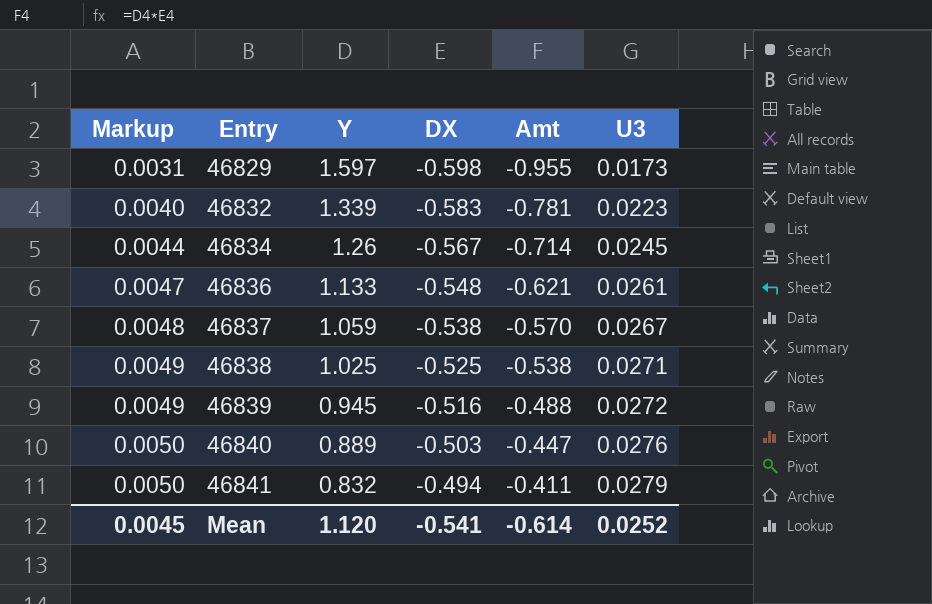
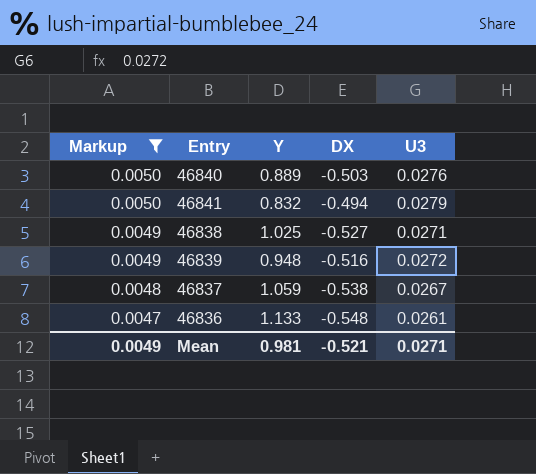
filter: none -> Markup >= 0.0047
row order: Markup ascending -> Markup descending
column Amt | formula: [Y] * [DX] -> none
46838 | DX: -0.525 -> -0.527
46839 | Y: 0.945 -> 0.948
Mean | Markup: 0.0045 -> 0.0049
Mean | Y: 1.120 -> 0.981
Mean | DX: -0.541 -> -0.521
Mean | U3: 0.0252 -> 0.0271

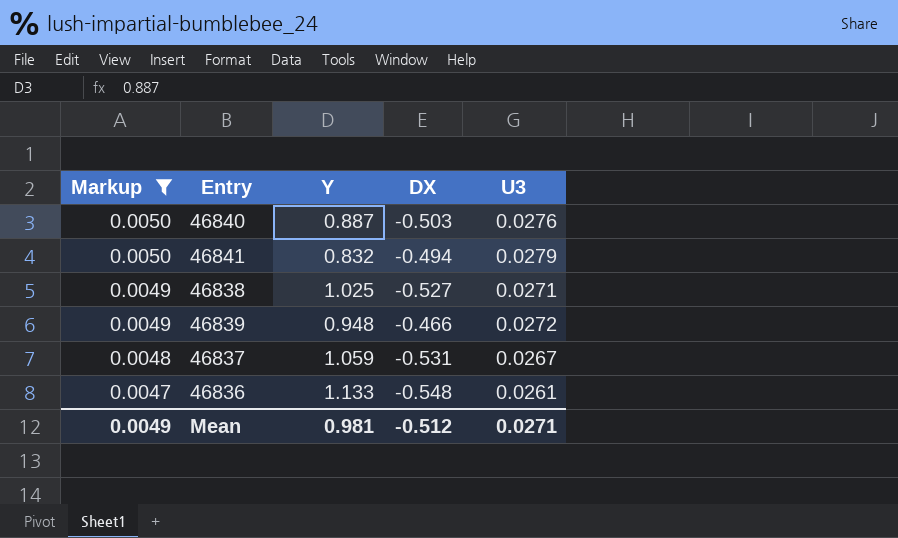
46840 | Y: 0.889 -> 0.887
46839 | DX: -0.516 -> -0.466
46837 | DX: -0.538 -> -0.531
Mean | DX: -0.521 -> -0.512

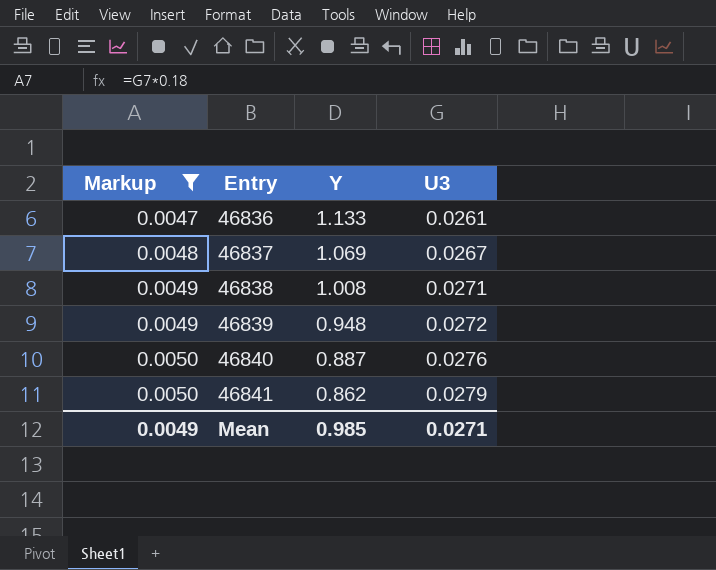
row order: Markup descending -> Markup ascending
column DX | position: 4 -> none
46837 | Y: 1.059 -> 1.069
46838 | Y: 1.025 -> 1.008
46841 | Y: 0.832 -> 0.862
Mean | Y: 0.981 -> 0.985

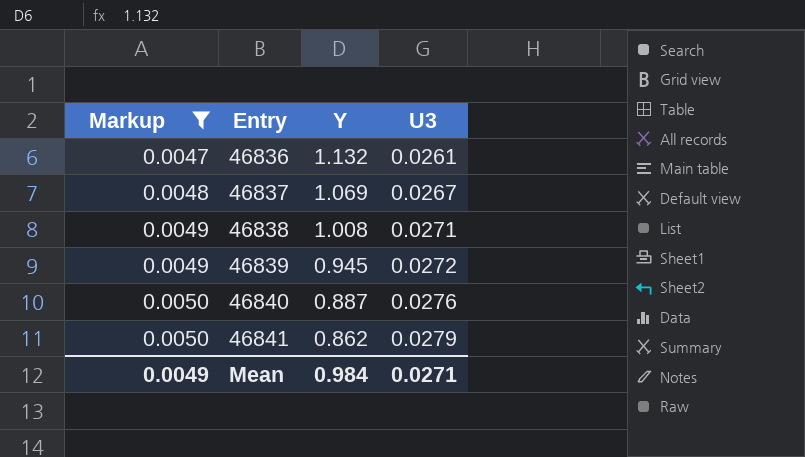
46836 | Y: 1.133 -> 1.132
46839 | Y: 0.948 -> 0.945
Mean | Y: 0.985 -> 0.984

